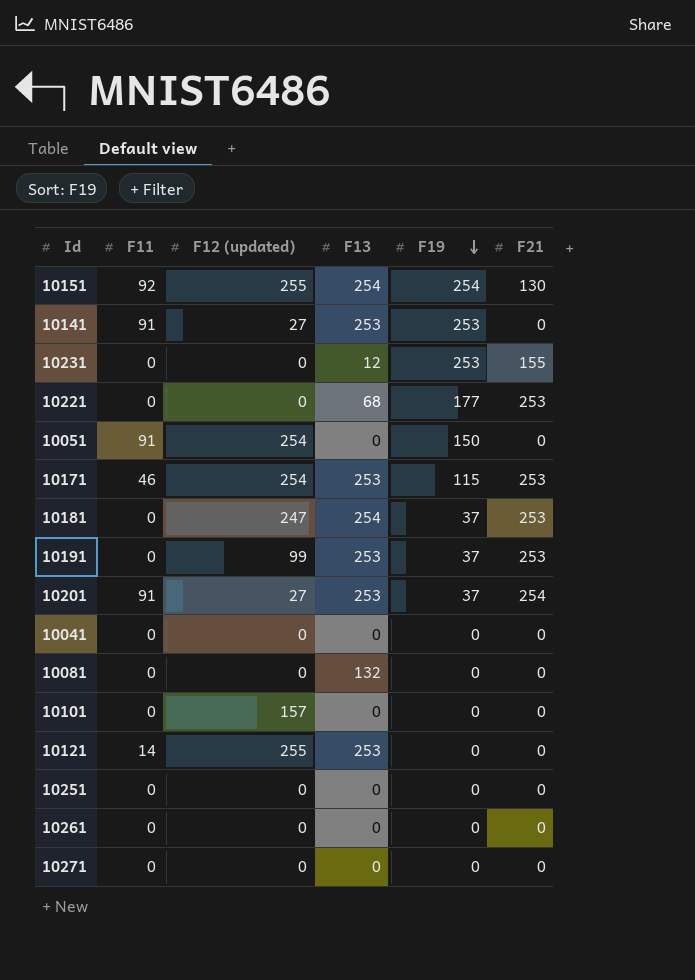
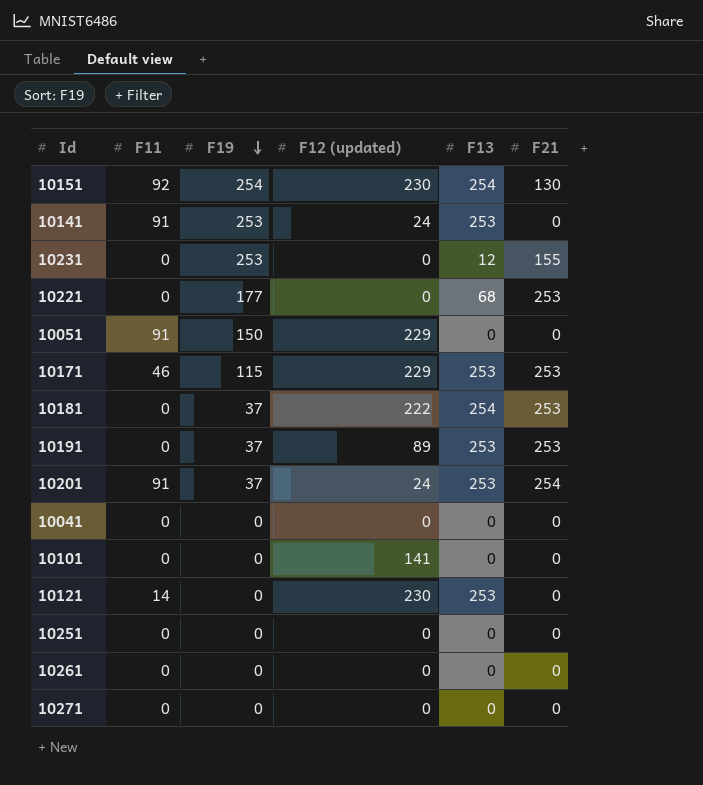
column F19 | position: 5 -> 3
row 10081: 0 | 0 | 132 | 0 | 0 -> none
10151 | F12 (updated): 255 -> 230
10141 | F12 (updated): 27 -> 24
10051 | F12 (updated): 254 -> 229
10171 | F12 (updated): 254 -> 229
10181 | F12 (updated): 247 -> 222
10191 | F12 (updated): 99 -> 89
10201 | F12 (updated): 27 -> 24
10101 | F12 (updated): 157 -> 141
10121 | F12 (updated): 255 -> 230

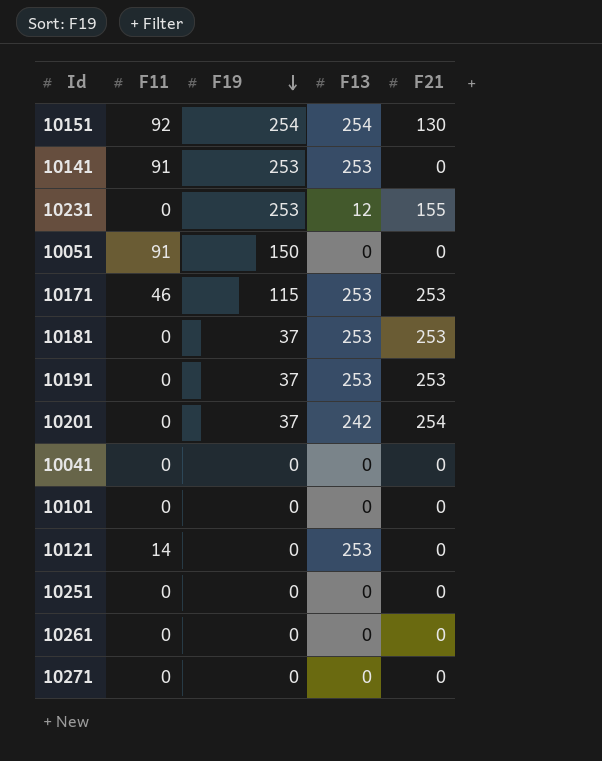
column F12 (updated) | position: 4 -> none
row 10221: 0 | 177 | 0 | 68 | 253 -> none
10181 | F13: 254 -> 253
10201 | F11: 91 -> 0
10201 | F13: 253 -> 242

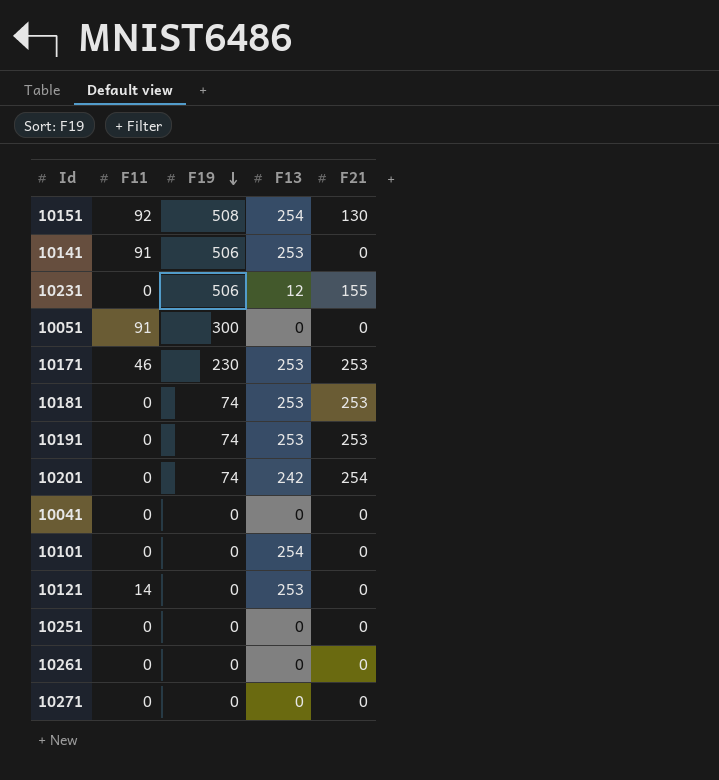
10151 | F19: 254 -> 508
10141 | F19: 253 -> 506
10231 | F19: 253 -> 506
10051 | F19: 150 -> 300
10171 | F19: 115 -> 230
10181 | F19: 37 -> 74
10191 | F19: 37 -> 74
10201 | F19: 37 -> 74
10101 | F13: 0 -> 254

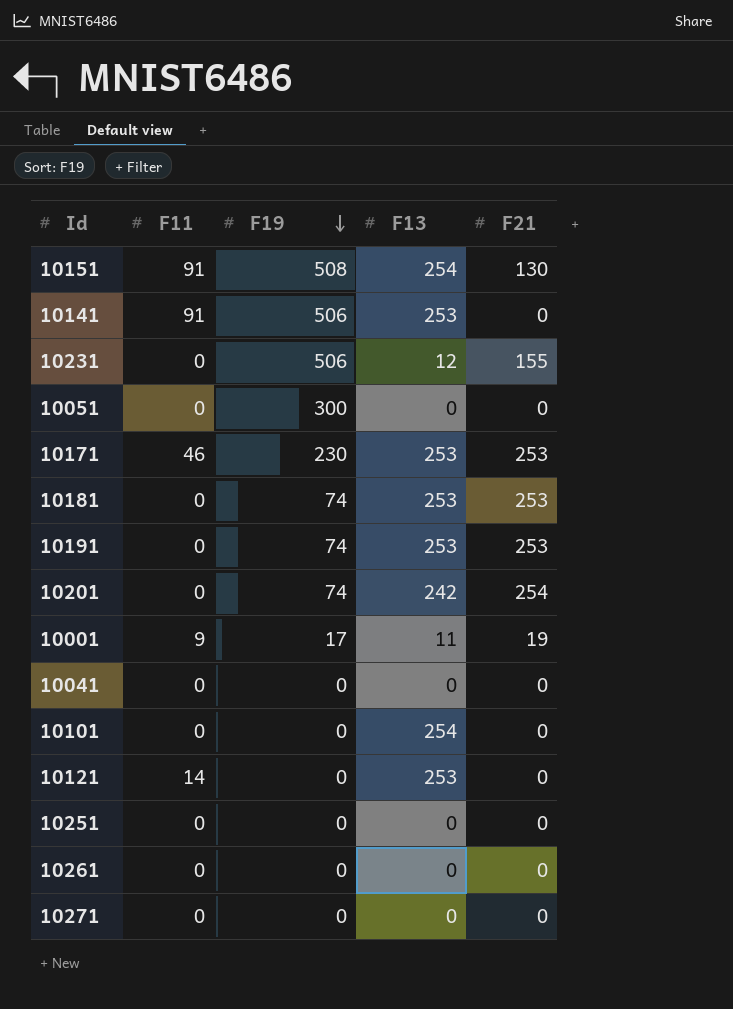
10151 | F11: 92 -> 91
10051 | F11: 91 -> 0
row 10001: none -> 9 | 17 | 11 | 19

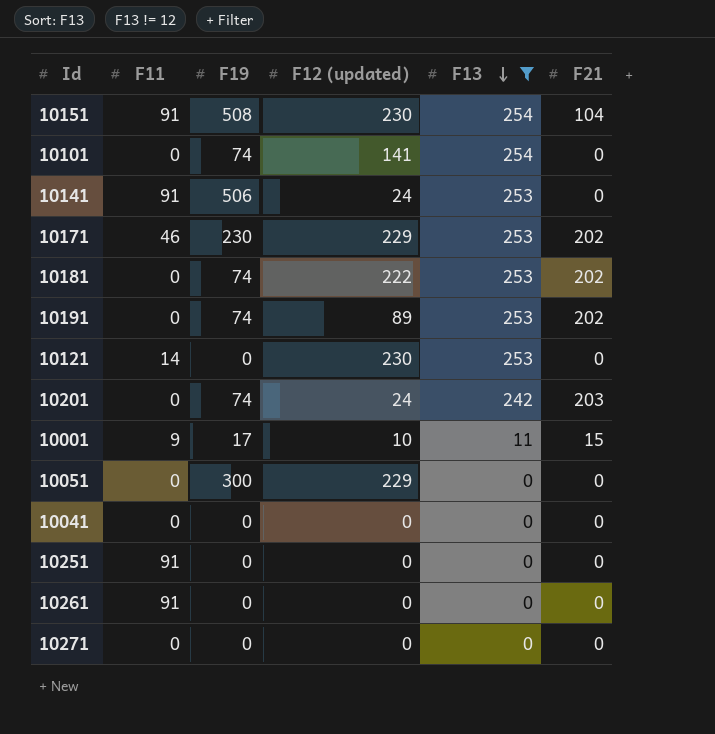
filter: none -> F13 != 12
row order: F19 descending -> F13 descending
column F12 (updated) | position: none -> 4
10151 | F21: 130 -> 104
10101 | F19: 0 -> 74
10171 | F21: 253 -> 202
10181 | F21: 253 -> 202
10191 | F21: 253 -> 202
10201 | F21: 254 -> 203
10001 | F21: 19 -> 15
10251 | F11: 0 -> 91
10261 | F11: 0 -> 91

